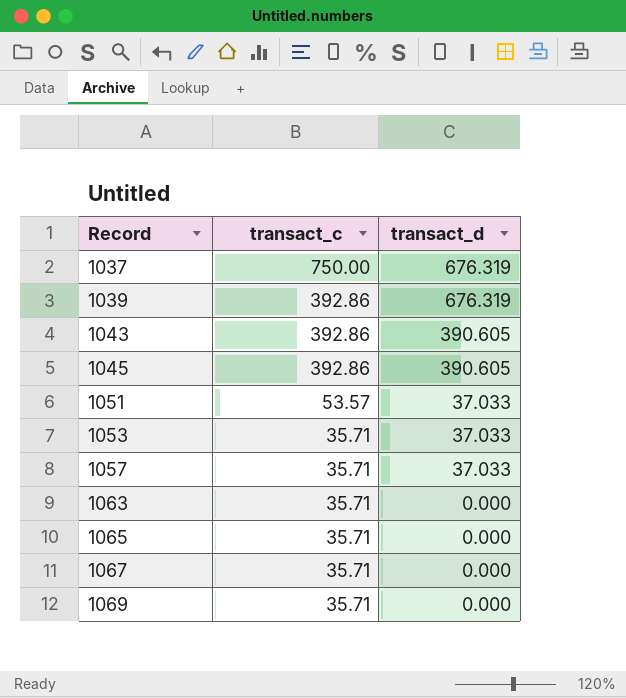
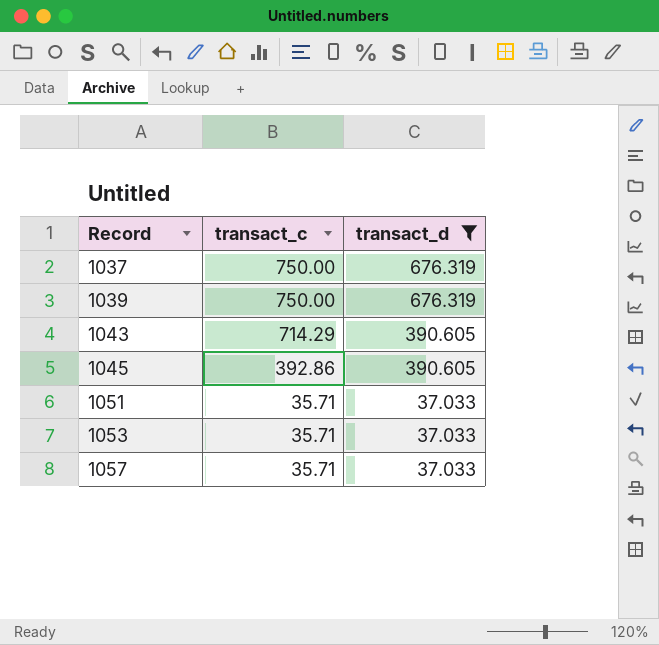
filter: none -> transact_d != 0.000
1039 | transact_c: 392.86 -> 750.00
1043 | transact_c: 392.86 -> 714.29
1051 | transact_c: 53.57 -> 35.71

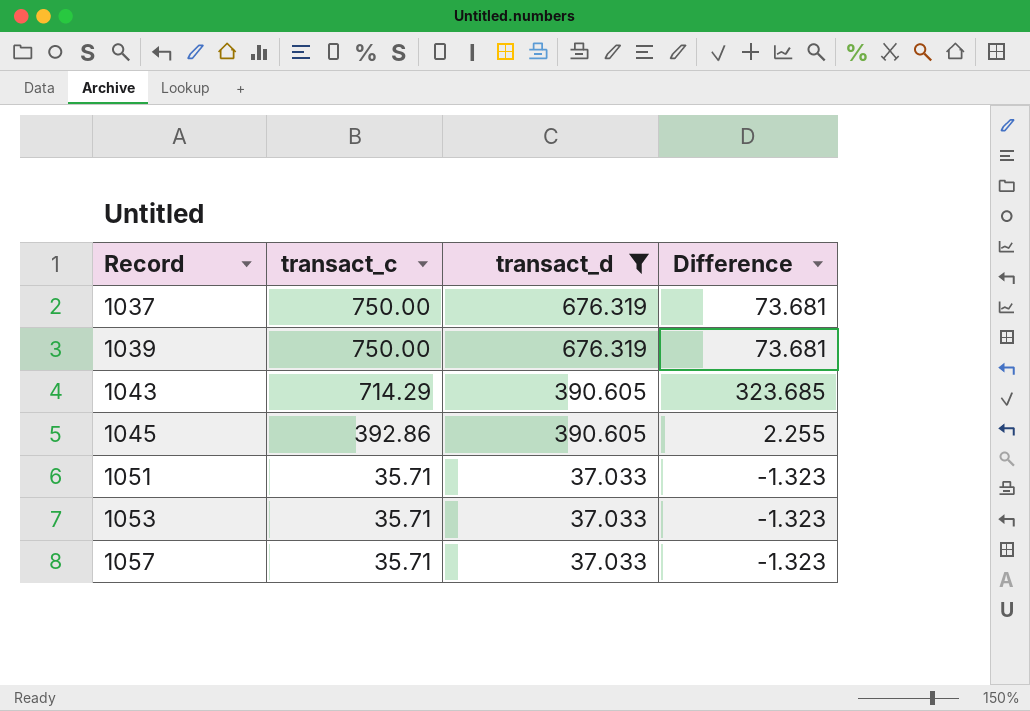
column Difference | formula: none -> [transact_c] - [transact_d]

